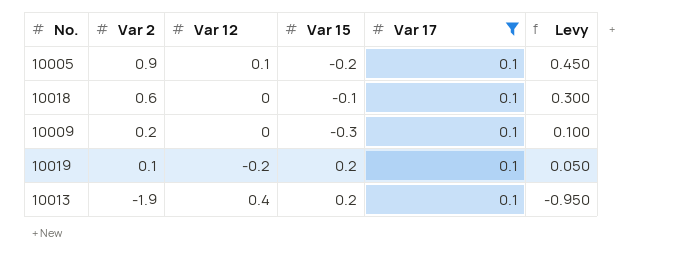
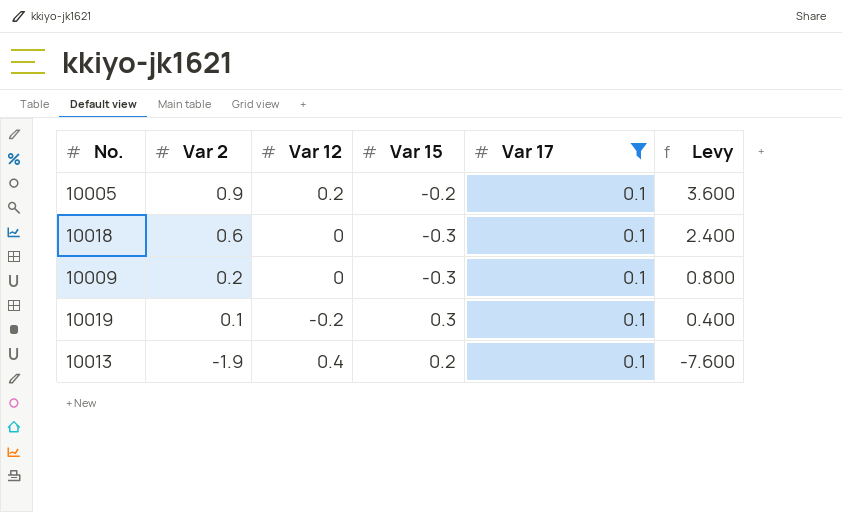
column Levy | formula: [Var 2] * 0.5 -> [Var 2] * 4
10005 | Var 12: 0.1 -> 0.2
10018 | Var 15: -0.1 -> -0.3
10019 | Var 15: 0.2 -> 0.3

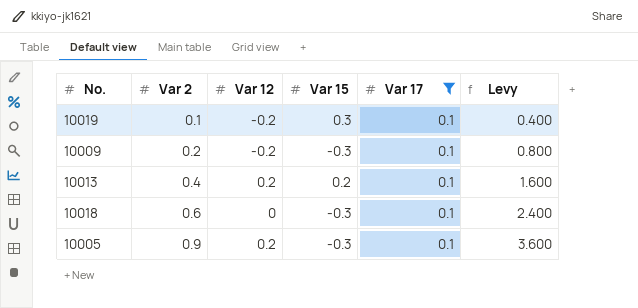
row order: Var 2 descending -> Var 2 ascending
10009 | Var 12: 0 -> -0.2
10013 | Var 2: -1.9 -> 0.4
10013 | Var 12: 0.4 -> 0.2
10013 | Levy: -7.600 -> 1.600
10005 | Var 15: -0.2 -> -0.3

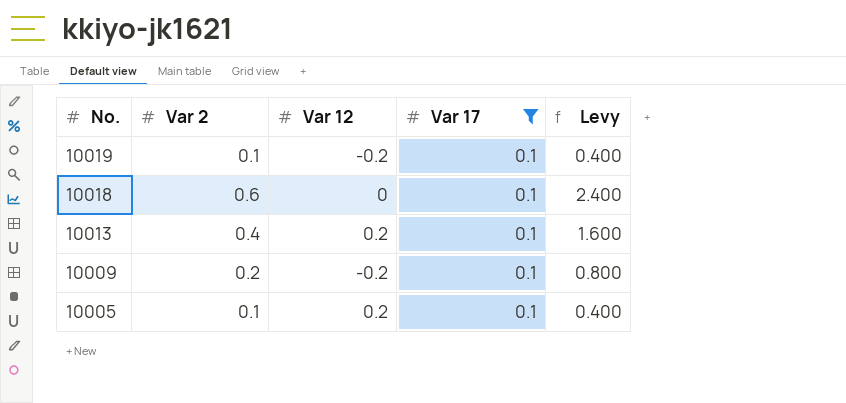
row order: Var 2 ascending -> No. descending
column Var 15 | position: 4 -> none
10005 | Var 2: 0.9 -> 0.1
10005 | Levy: 3.600 -> 0.400

